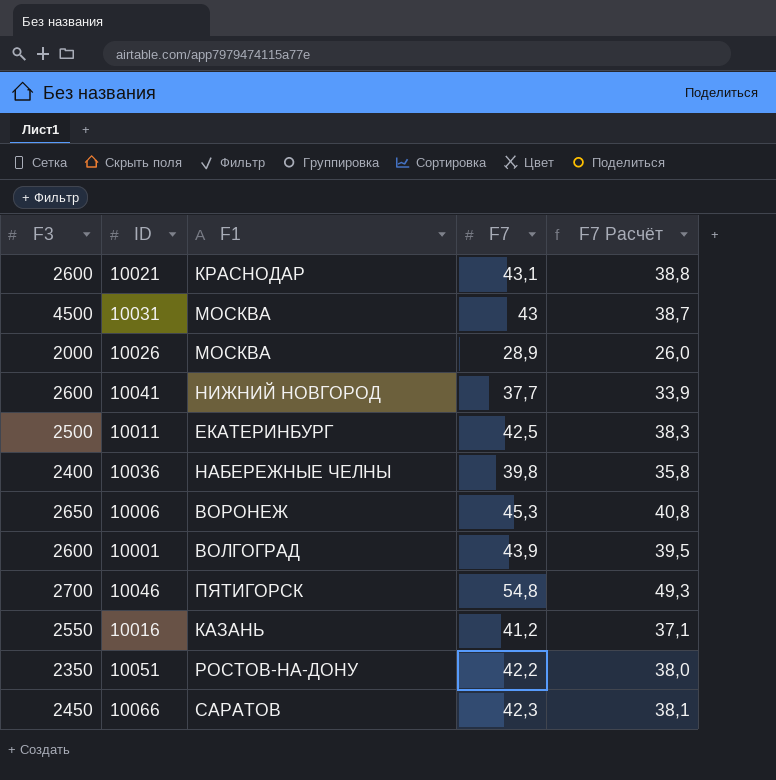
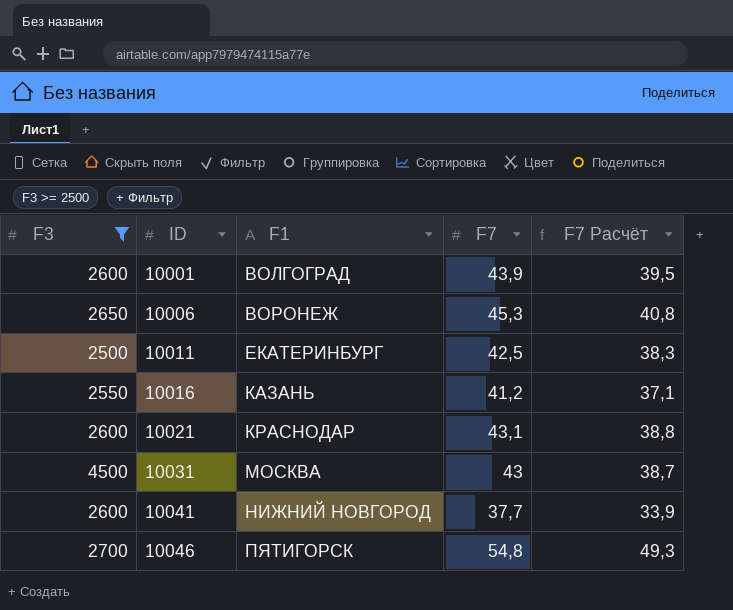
filter: none -> F3 >= 2500
row order: none -> ID ascending

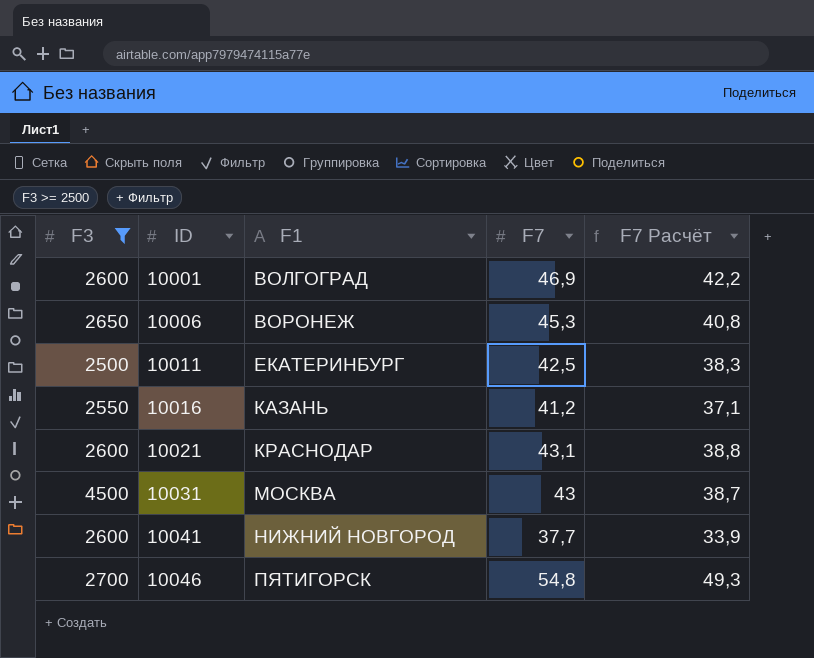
10001 | F7: 43,9 -> 46,9
10001 | F7 Расчёт: 39,5 -> 42,2

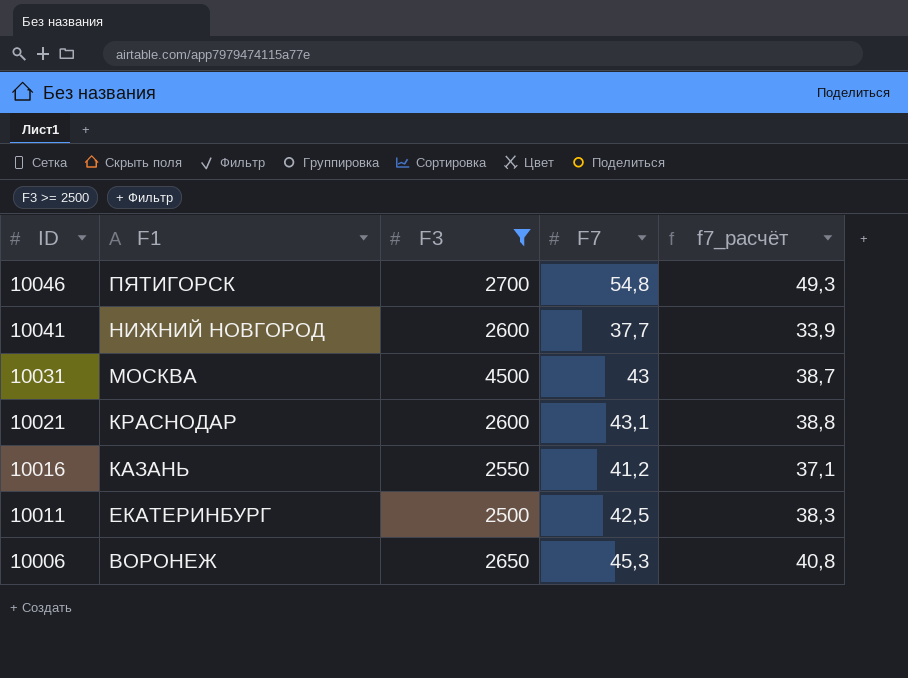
row order: ID ascending -> ID descending
column F3 | position: 1 -> 3
column name: F7 Расчёт -> f7_расчёт
row 10001: 2600 | ВОЛГОГРАД | 46,9 | 42,2 -> none

